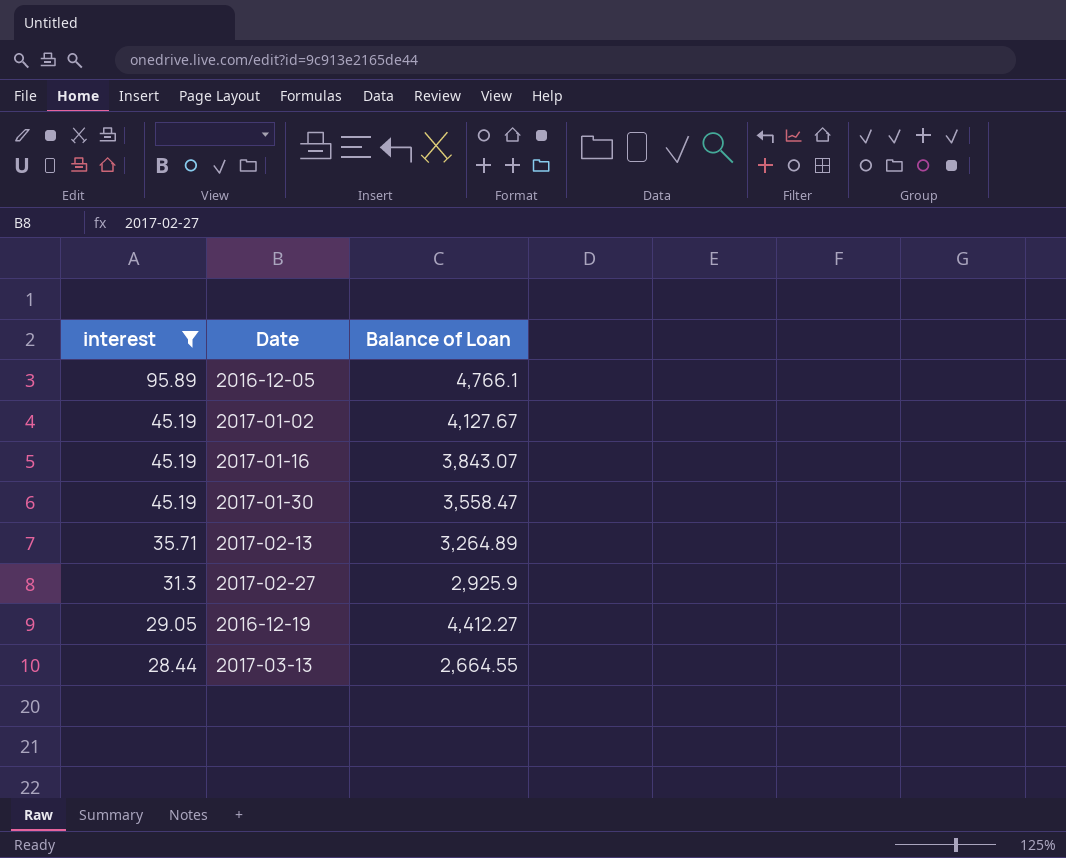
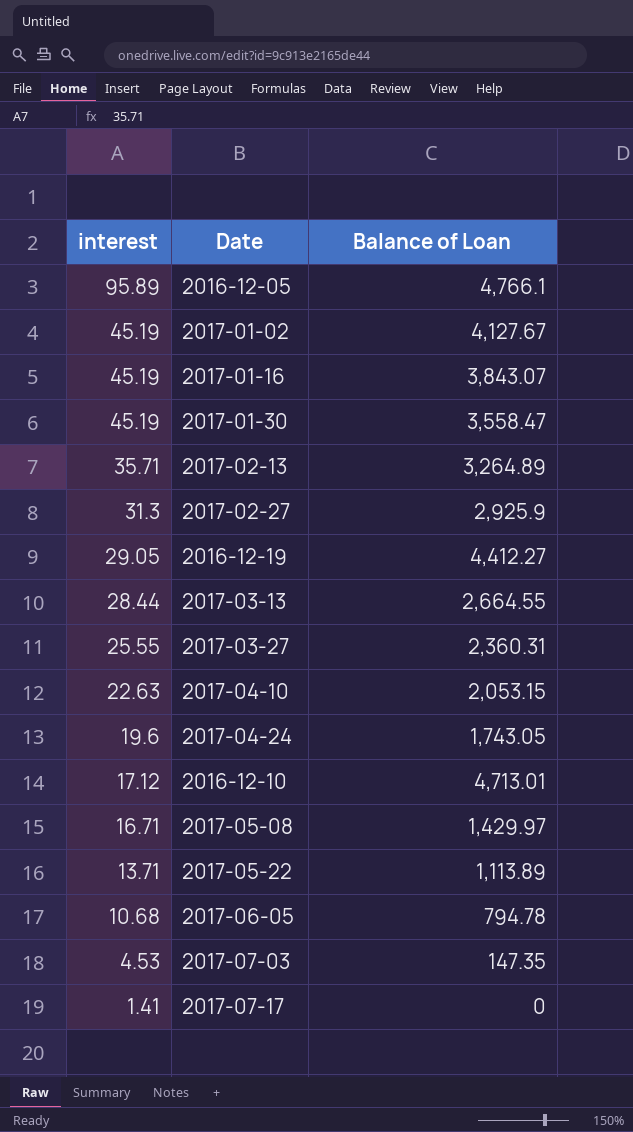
filter: interest >= 28.44 -> none

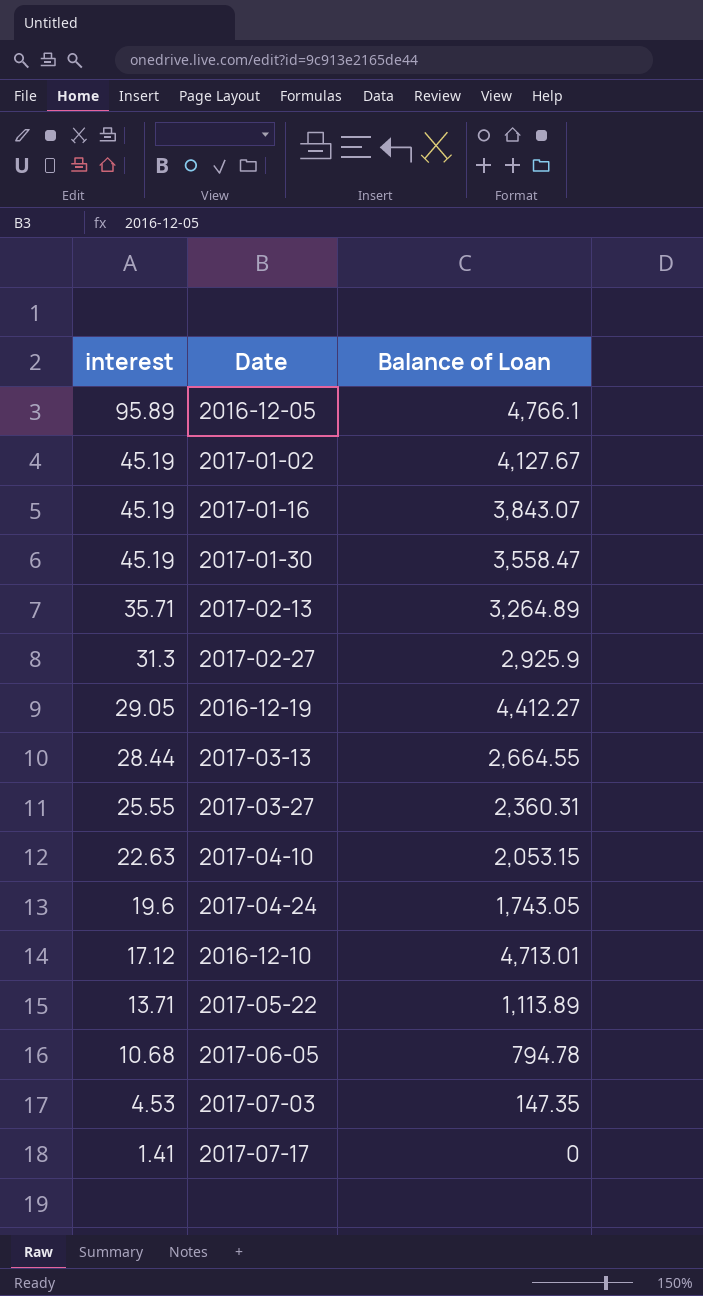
row 2017-05-08: 16.71 | 1,429.97 -> none

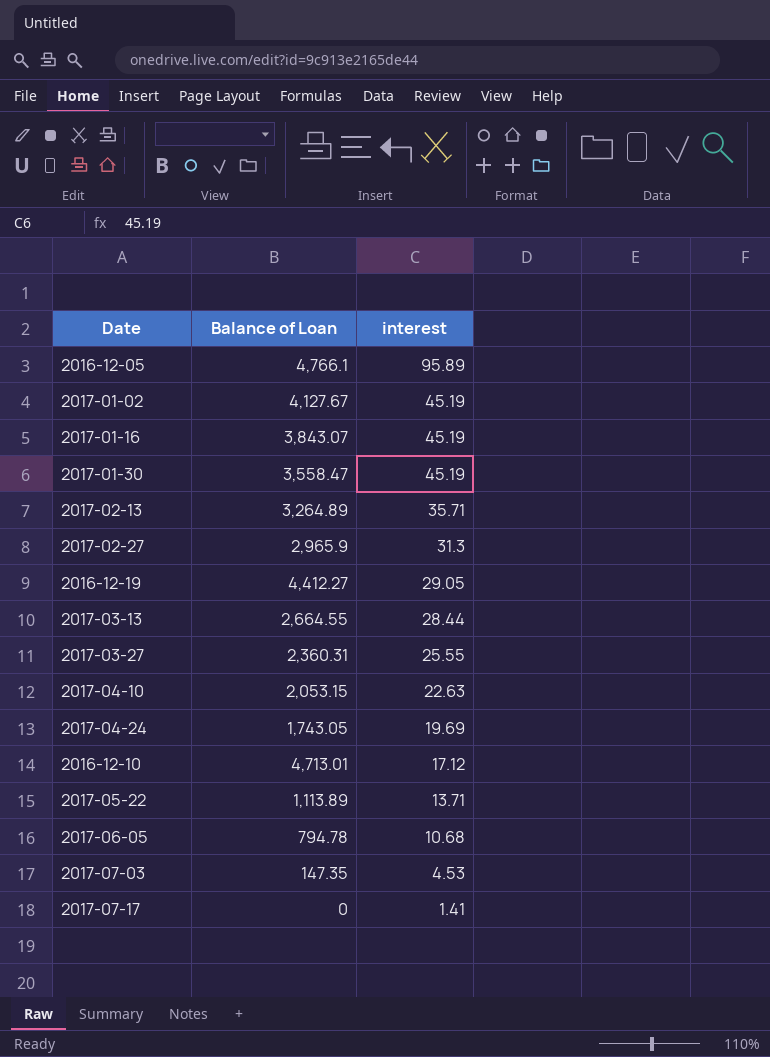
column interest | position: 1 -> 3
2017-02-27 | Balance of Loan: 2,925.9 -> 2,965.9
2017-04-24 | interest: 19.6 -> 19.69

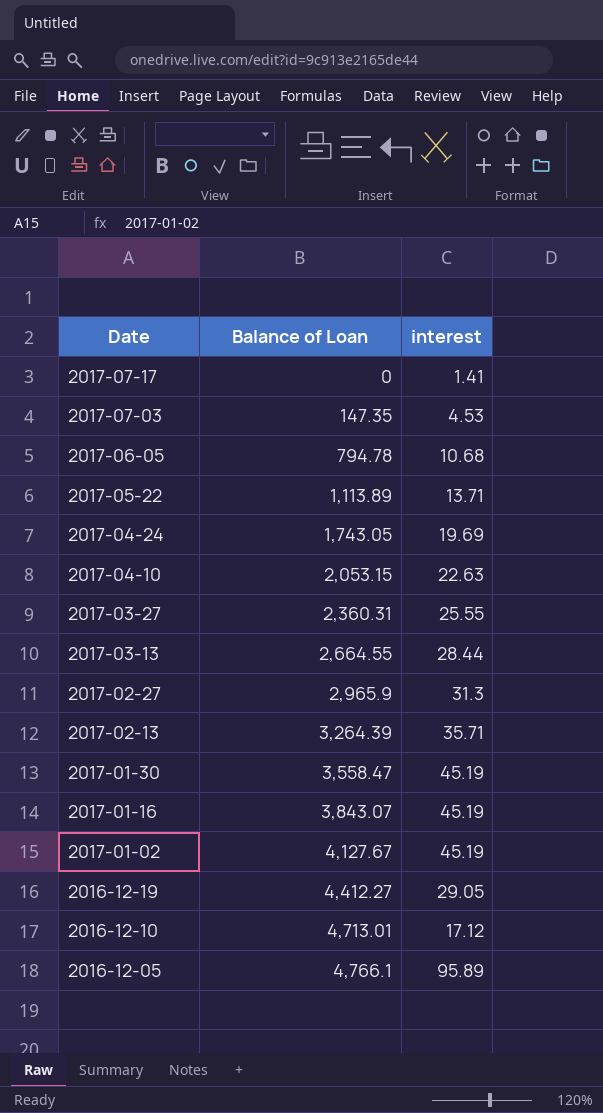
row order: interest descending -> Date descending
2017-02-13 | Balance of Loan: 3,264.89 -> 3,264.39

